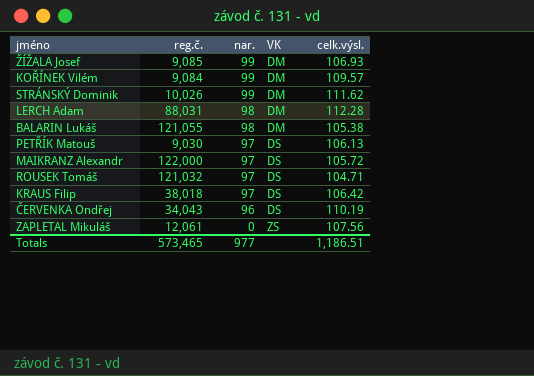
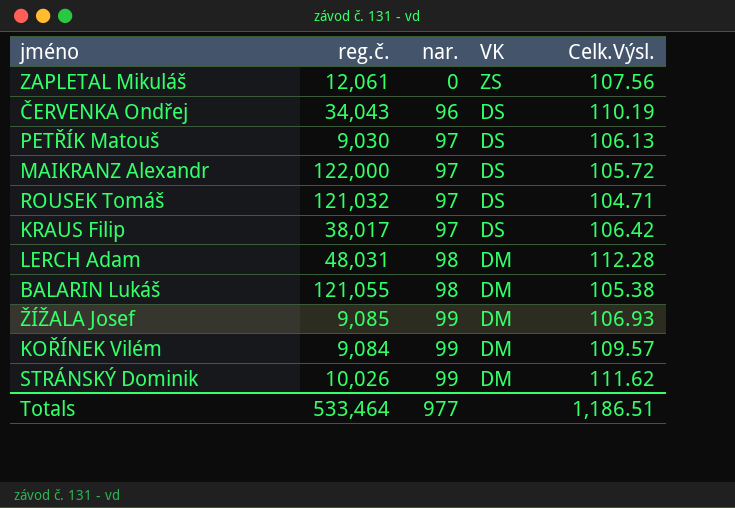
row order: nar. descending -> nar. ascending
column name: celk.výsl. -> Celk.Výsl.
KRAUS Filip | reg.č.: 38,018 -> 38,017
LERCH Adam | reg.č.: 88,031 -> 48,031
Totals | reg.č.: 573,465 -> 533,464

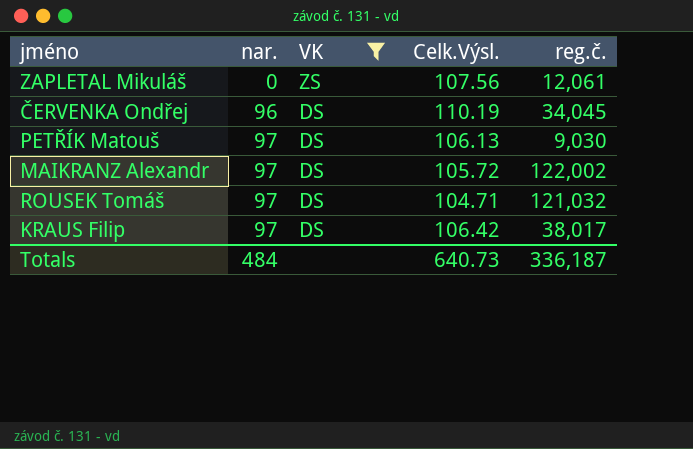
filter: none -> VK != DM
column reg.č. | position: 2 -> 5
ČERVENKA Ondřej | reg.č.: 34,043 -> 34,045
MAIKRANZ Alexandr | reg.č.: 122,000 -> 122,002
Totals | nar.: 977 -> 484
Totals | Celk.Výsl.: 1,186.51 -> 640.73
Totals | reg.č.: 533,464 -> 336,187

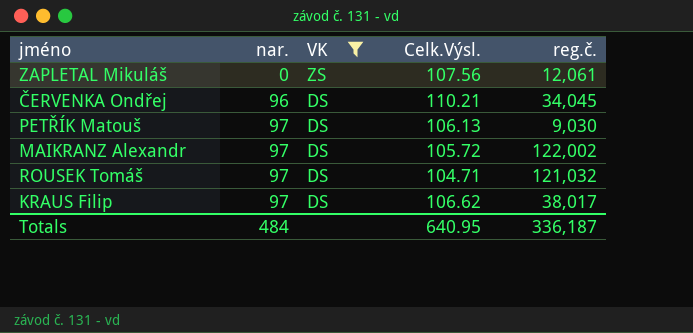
ČERVENKA Ondřej | Celk.Výsl.: 110.19 -> 110.21
KRAUS Filip | Celk.Výsl.: 106.42 -> 106.62
Totals | Celk.Výsl.: 640.73 -> 640.95

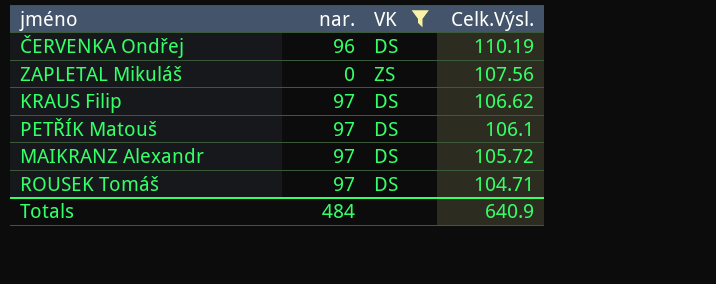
row order: nar. ascending -> Celk.Výsl. descending
column reg.č. | position: 5 -> none
ČERVENKA Ondřej | Celk.Výsl.: 110.21 -> 110.19
PETŘÍK Matouš | Celk.Výsl.: 106.13 -> 106.1
Totals | Celk.Výsl.: 640.95 -> 640.9

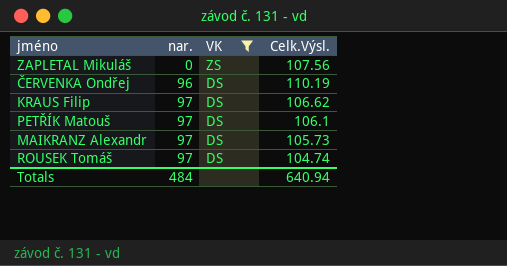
row order: Celk.Výsl. descending -> nar. ascending
MAIKRANZ Alexandr | Celk.Výsl.: 105.72 -> 105.73
ROUSEK Tomáš | Celk.Výsl.: 104.71 -> 104.74
Totals | Celk.Výsl.: 640.9 -> 640.94

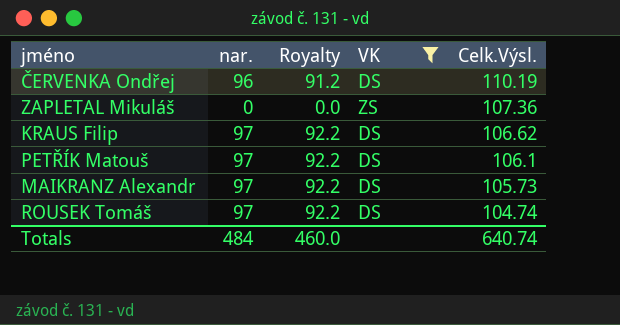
row order: nar. ascending -> Celk.Výsl. descending
column Royalty | formula: none -> [nar.] * 0.95
ZAPLETAL Mikuláš | Celk.Výsl.: 107.56 -> 107.36
Totals | Celk.Výsl.: 640.94 -> 640.74

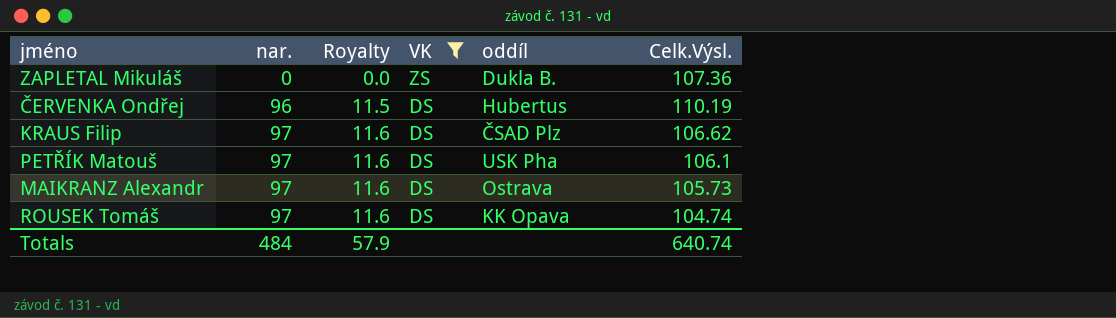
row order: Celk.Výsl. descending -> nar. ascending
column Royalty | formula: [nar.] * 0.95 -> [nar.] * 0.12
column oddíl | position: none -> 5
Totals | Royalty: 460.0 -> 57.9

